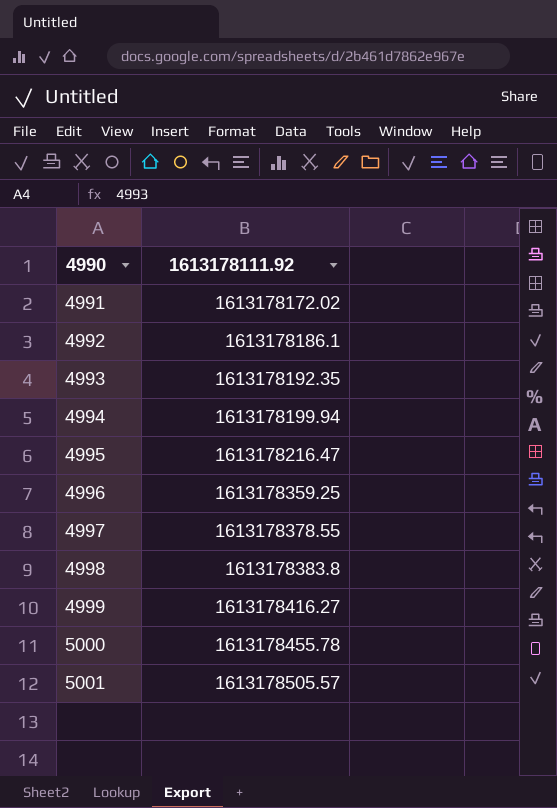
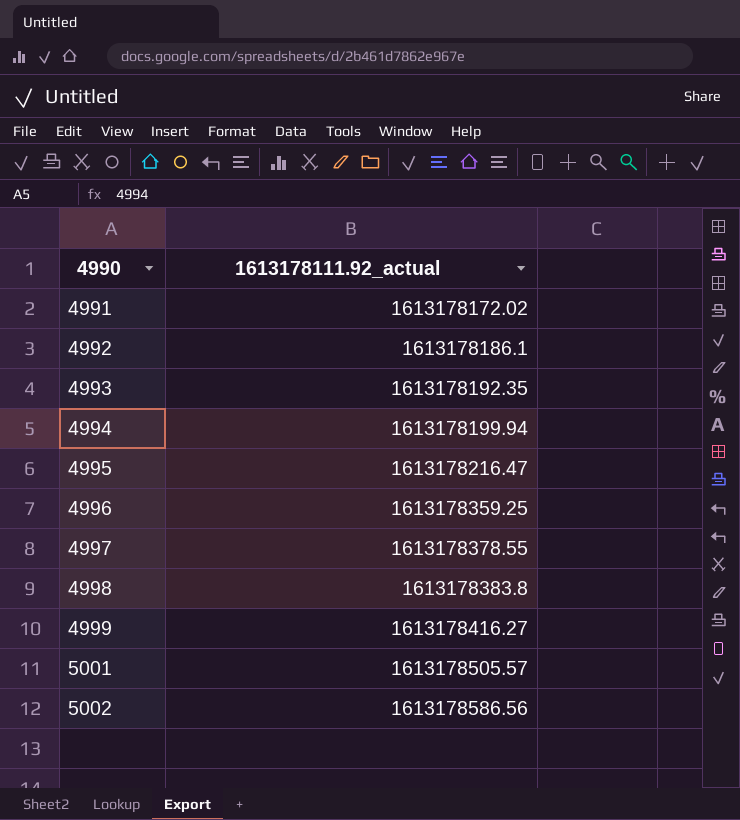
column name: 1613178111.92 -> 1613178111.92_actual
row 5000: 1613178455.78 -> none
row 5002: none -> 1613178586.56

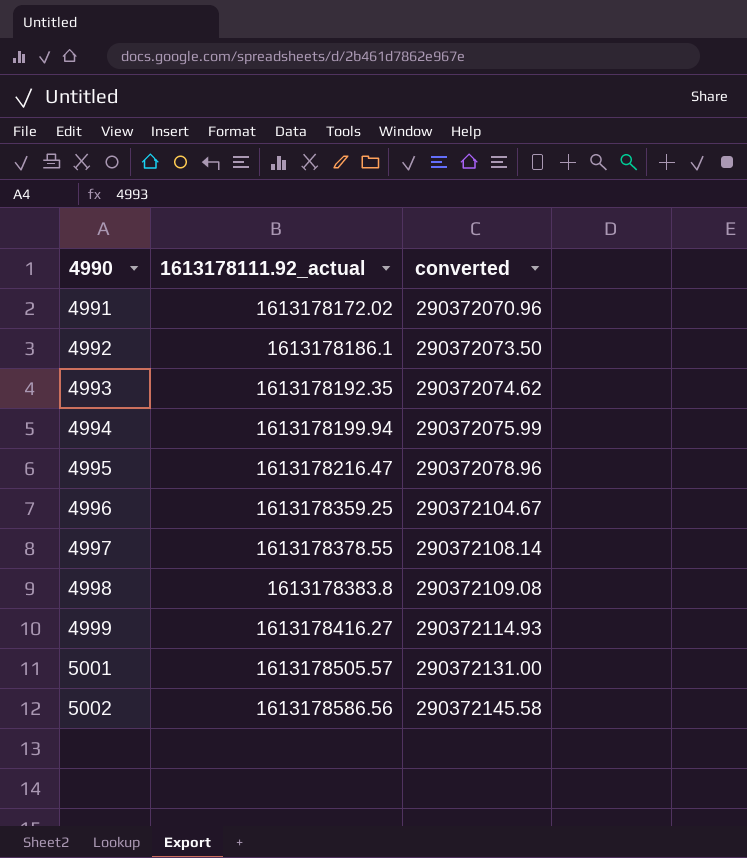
column converted | formula: none -> [1613178111.92_actual] * 0.18

